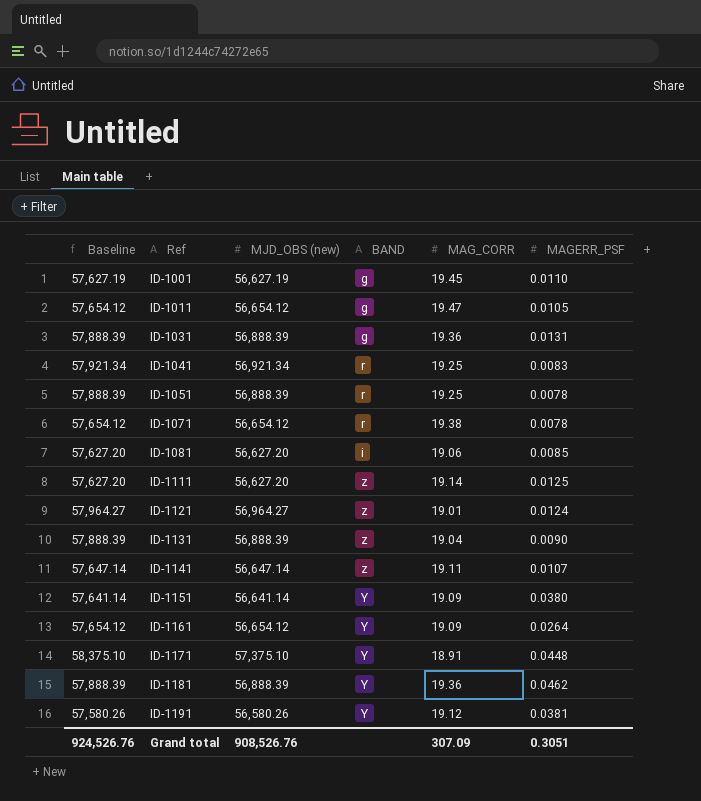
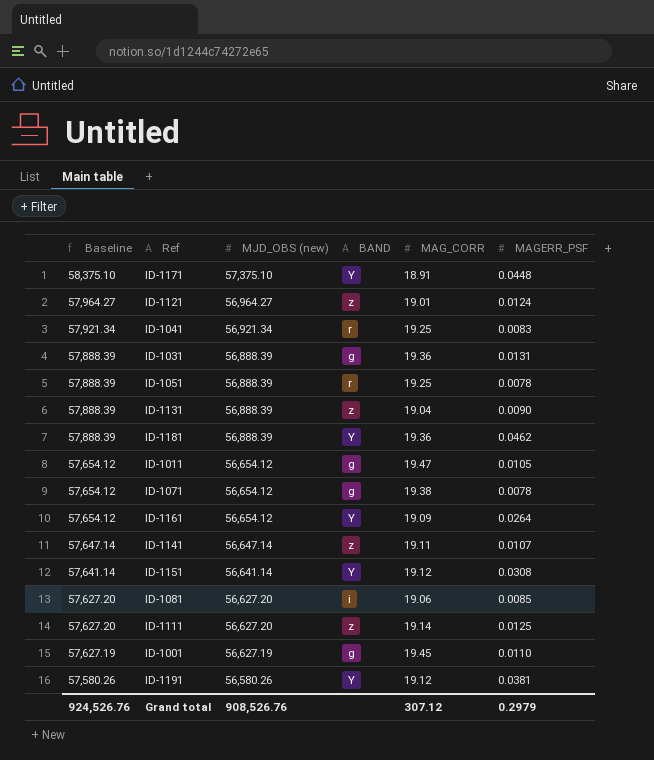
row order: Ref ascending -> Baseline descending
ID-1071 | BAND: r -> g
ID-1151 | MAG_CORR: 19.09 -> 19.12
ID-1151 | MAGERR_PSF: 0.0380 -> 0.0308
Grand total | MAG_CORR: 307.09 -> 307.12
Grand total | MAGERR_PSF: 0.3051 -> 0.2979

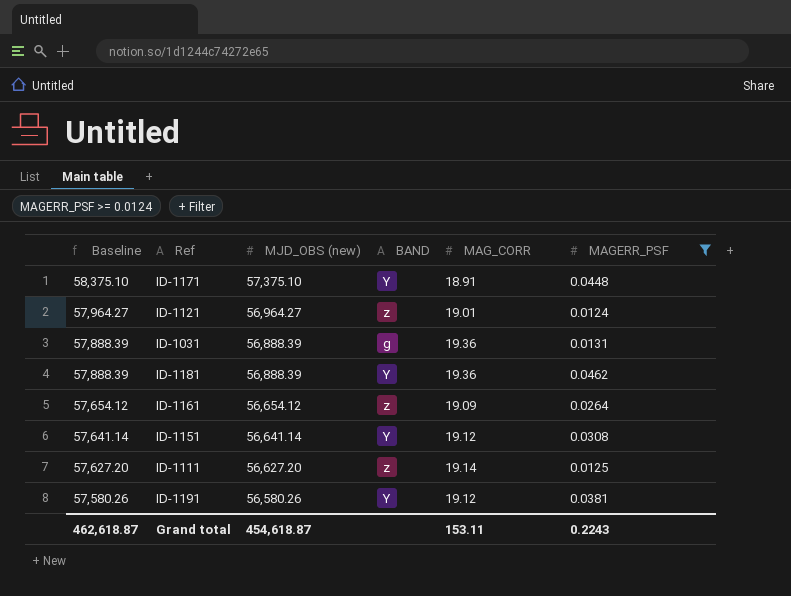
filter: none -> MAGERR_PSF >= 0.0124
ID-1161 | BAND: Y -> z
Grand total | Baseline: 924,526.76 -> 462,618.87
Grand total | MJD_OBS (new): 908,526.76 -> 454,618.87
Grand total | MAG_CORR: 307.12 -> 153.11
Grand total | MAGERR_PSF: 0.2979 -> 0.2243

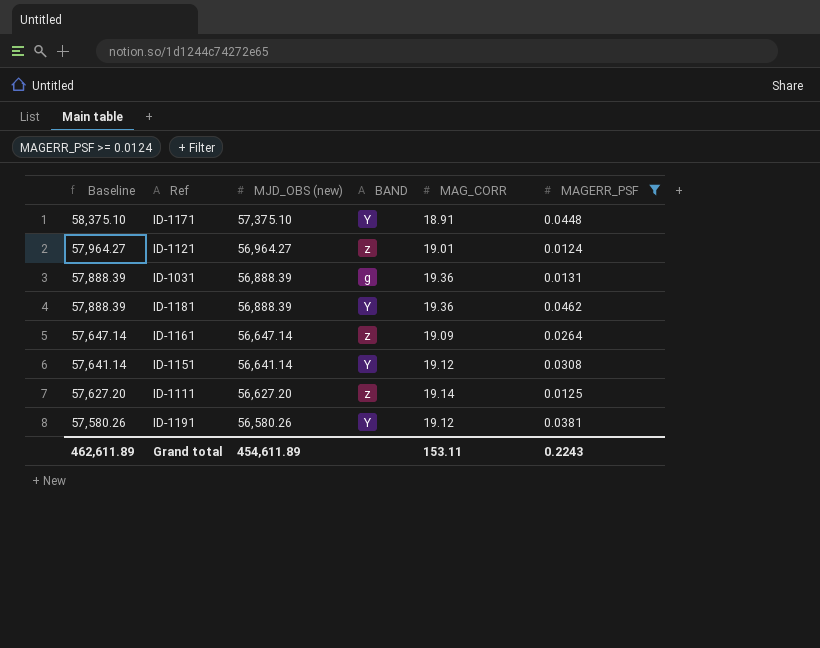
ID-1161 | Baseline: 57,654.12 -> 57,647.14
ID-1161 | MJD_OBS (new): 56,654.12 -> 56,647.14
Grand total | Baseline: 462,618.87 -> 462,611.89
Grand total | MJD_OBS (new): 454,618.87 -> 454,611.89

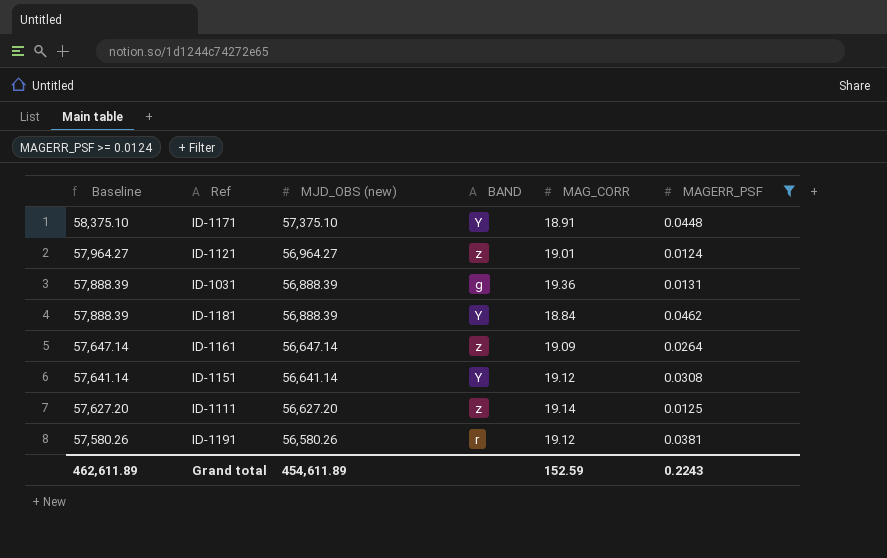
ID-1181 | MAG_CORR: 19.36 -> 18.84
ID-1191 | BAND: Y -> r
Grand total | MAG_CORR: 153.11 -> 152.59

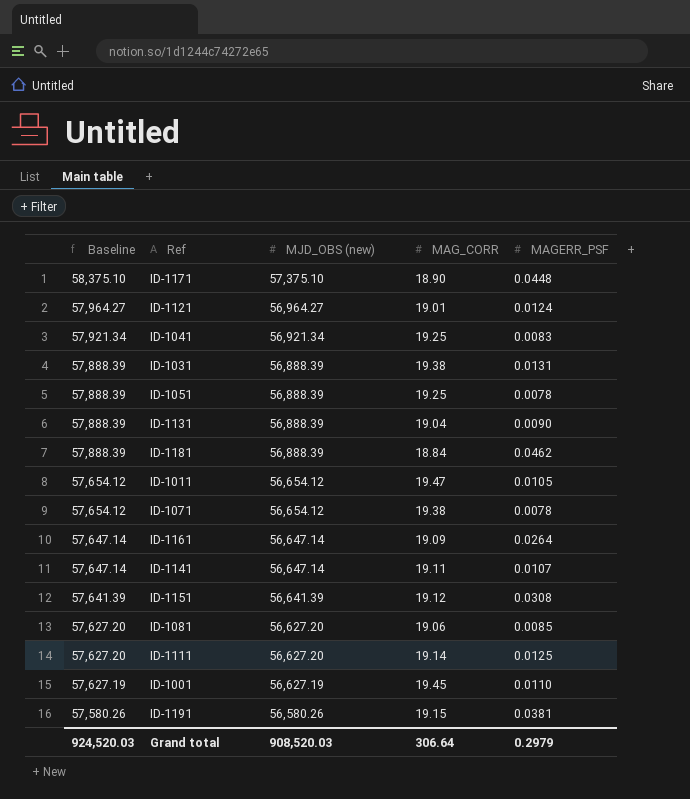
filter: MAGERR_PSF >= 0.0124 -> none
column BAND | position: 4 -> none
ID-1171 | MAG_CORR: 18.91 -> 18.90
ID-1031 | MAG_CORR: 19.36 -> 19.38
ID-1151 | Baseline: 57,641.14 -> 57,641.39
ID-1151 | MJD_OBS (new): 56,641.14 -> 56,641.39
ID-1191 | MAG_CORR: 19.12 -> 19.15
Grand total | Baseline: 462,611.89 -> 924,520.03
Grand total | MJD_OBS (new): 454,611.89 -> 908,520.03
Grand total | MAG_CORR: 152.59 -> 306.64
Grand total | MAGERR_PSF: 0.2243 -> 0.2979

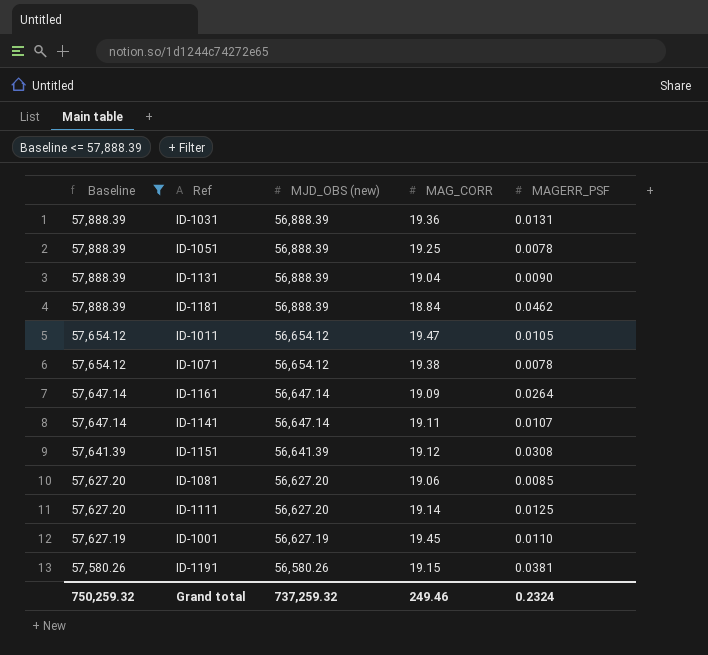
filter: none -> Baseline <= 57,888.39
ID-1031 | MAG_CORR: 19.38 -> 19.36
Grand total | Baseline: 924,520.03 -> 750,259.32
Grand total | MJD_OBS (new): 908,520.03 -> 737,259.32
Grand total | MAG_CORR: 306.64 -> 249.46
Grand total | MAGERR_PSF: 0.2979 -> 0.2324

